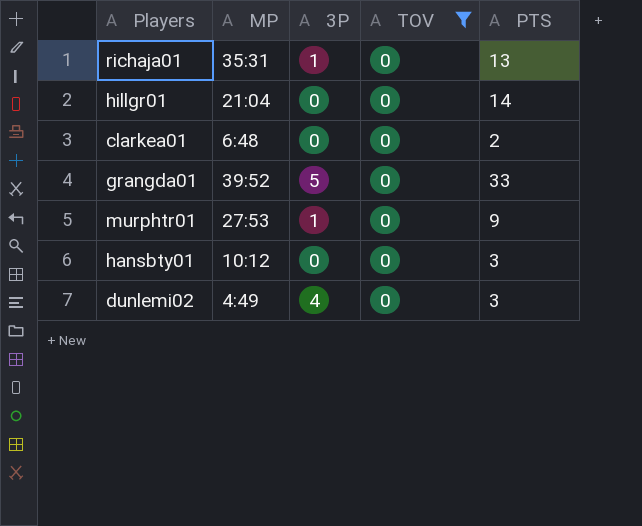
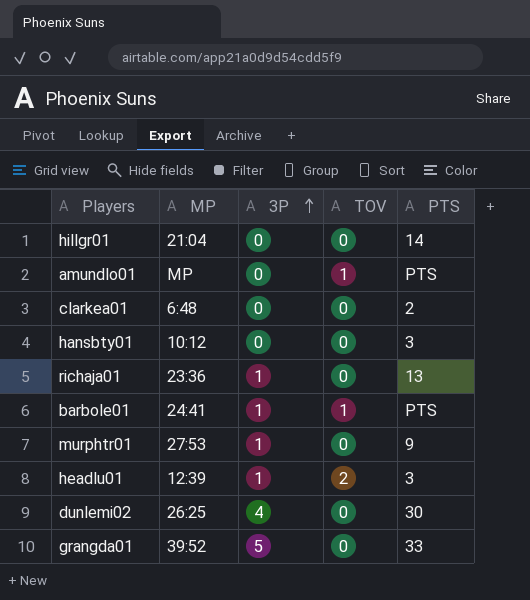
filter: TOV = 0 -> none
row order: none -> 3P ascending
richaja01 | MP: 35:31 -> 23:36
dunlemi02 | MP: 4:49 -> 26:25
dunlemi02 | PTS: 3 -> 30

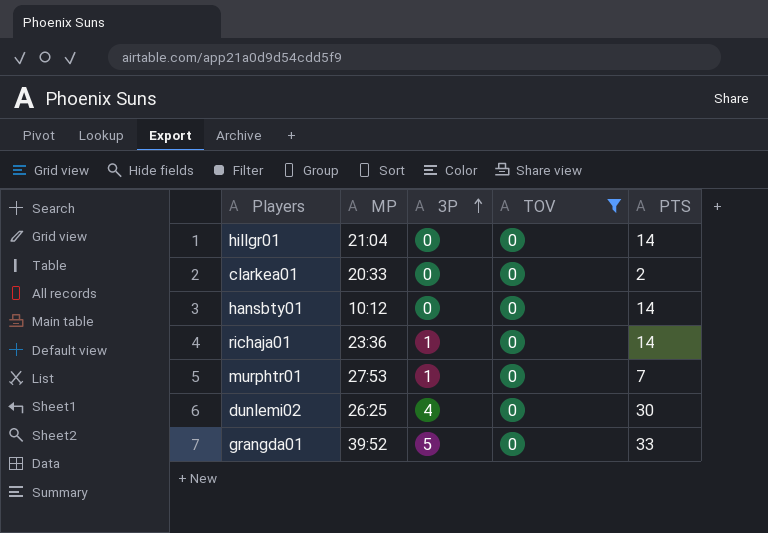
filter: none -> TOV = 0
clarkea01 | MP: 6:48 -> 20:33
hansbty01 | PTS: 3 -> 14
richaja01 | PTS: 13 -> 14
murphtr01 | PTS: 9 -> 7

